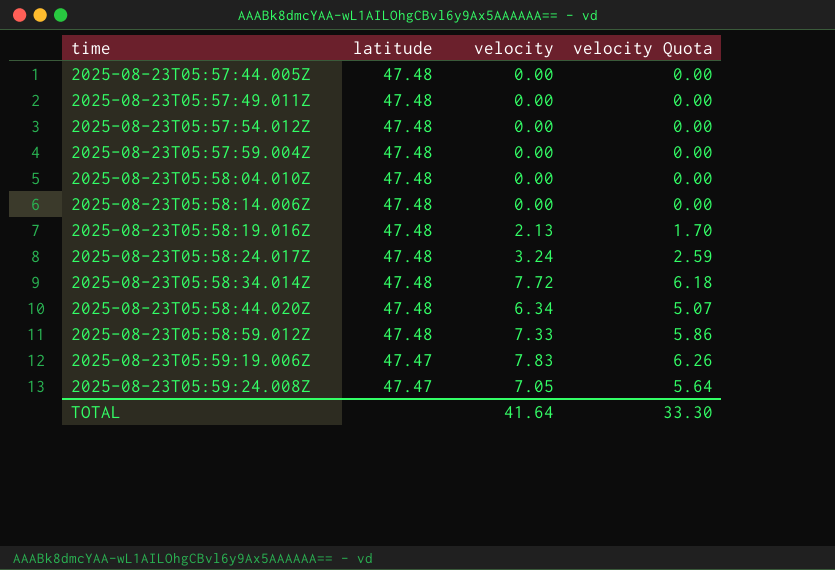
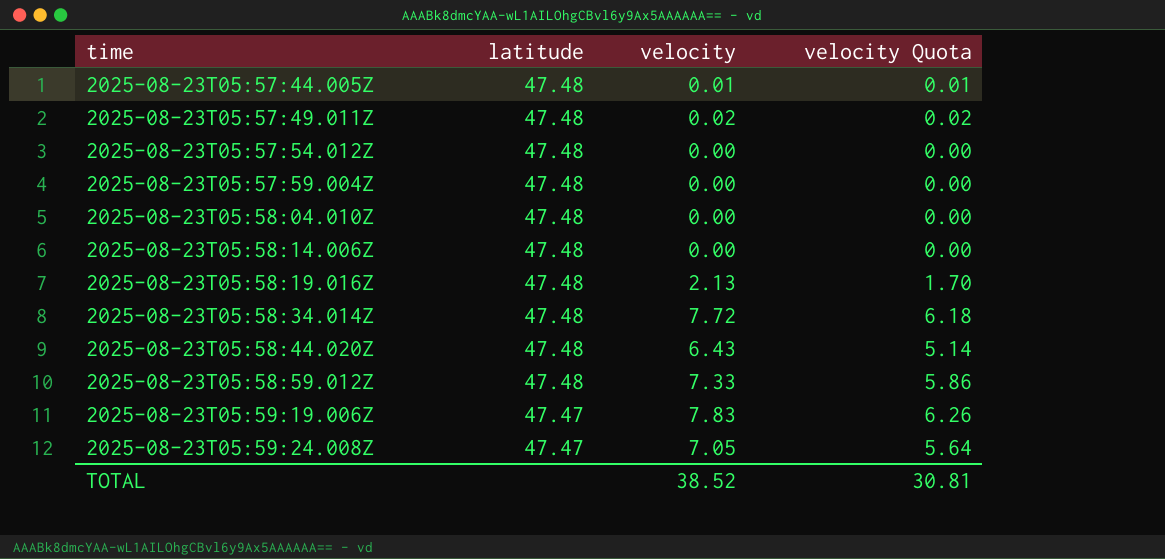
row 2025-08-23T05:58:24.017Z: 47.48 | 3.24 | 2.59 -> none
2025-08-23T05:57:44.005Z | velocity: 0.00 -> 0.01
2025-08-23T05:57:44.005Z | velocity Quota: 0.00 -> 0.01
2025-08-23T05:57:49.011Z | velocity: 0.00 -> 0.02
2025-08-23T05:57:49.011Z | velocity Quota: 0.00 -> 0.02
2025-08-23T05:58:44.020Z | velocity: 6.34 -> 6.43
2025-08-23T05:58:44.020Z | velocity Quota: 5.07 -> 5.14
TOTAL | velocity: 41.64 -> 38.52
TOTAL | velocity Quota: 33.30 -> 30.81

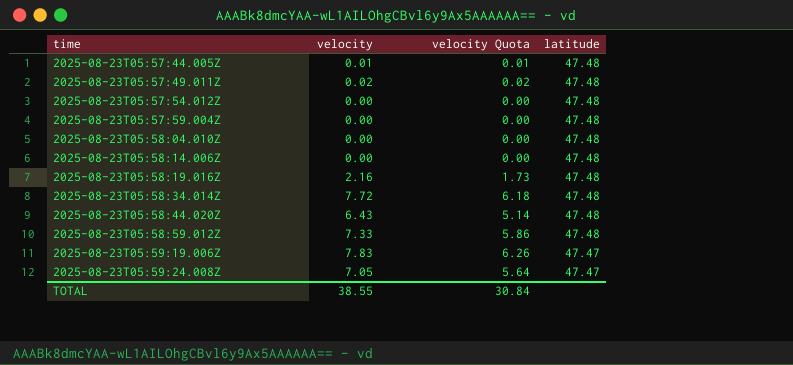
column latitude | position: 2 -> 4
2025-08-23T05:58:19.016Z | velocity: 2.13 -> 2.16
2025-08-23T05:58:19.016Z | velocity Quota: 1.70 -> 1.73
TOTAL | velocity: 38.52 -> 38.55
TOTAL | velocity Quota: 30.81 -> 30.84

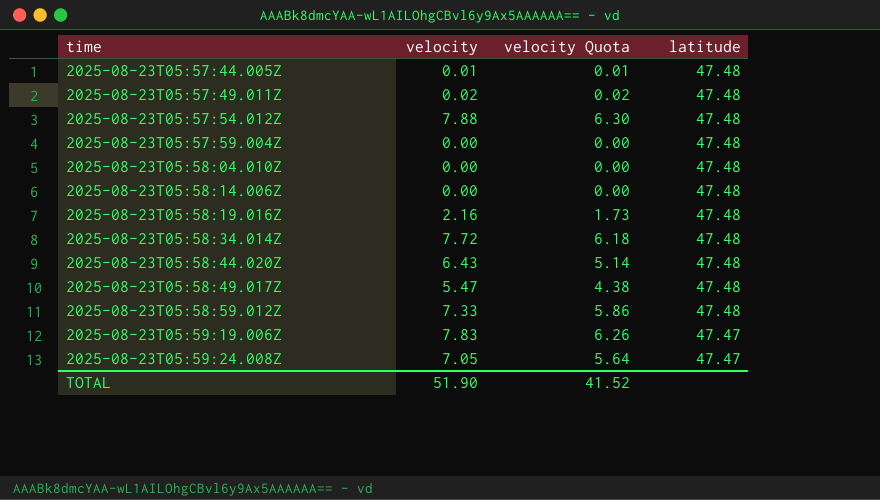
2025-08-23T05:57:54.012Z | velocity: 0.00 -> 7.88
2025-08-23T05:57:54.012Z | velocity Quota: 0.00 -> 6.30
row 2025-08-23T05:58:49.017Z: none -> 5.47 | 4.38 | 47.48
TOTAL | velocity: 38.55 -> 51.90
TOTAL | velocity Quota: 30.84 -> 41.52

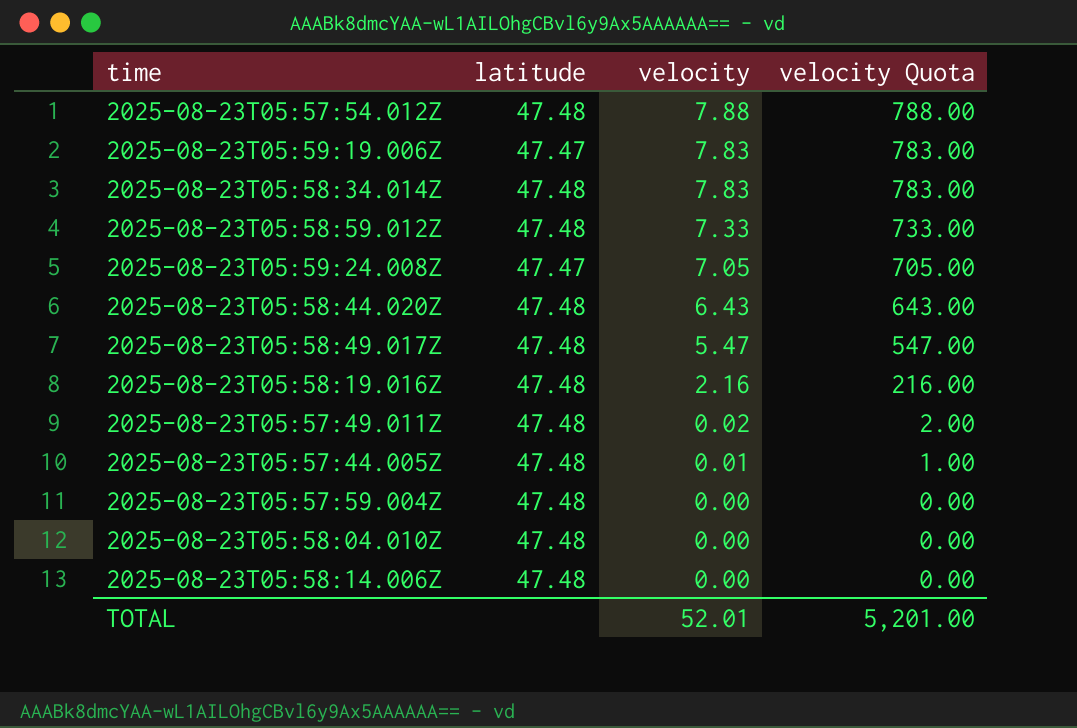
row order: time ascending -> velocity descending
column latitude | position: 4 -> 2
column velocity Quota | formula: [velocity] * 0.8 -> [velocity] * 100
2025-08-23T05:58:34.014Z | velocity: 7.72 -> 7.83
TOTAL | velocity: 51.90 -> 52.01
TOTAL | velocity Quota: 41.52 -> 5,201.00

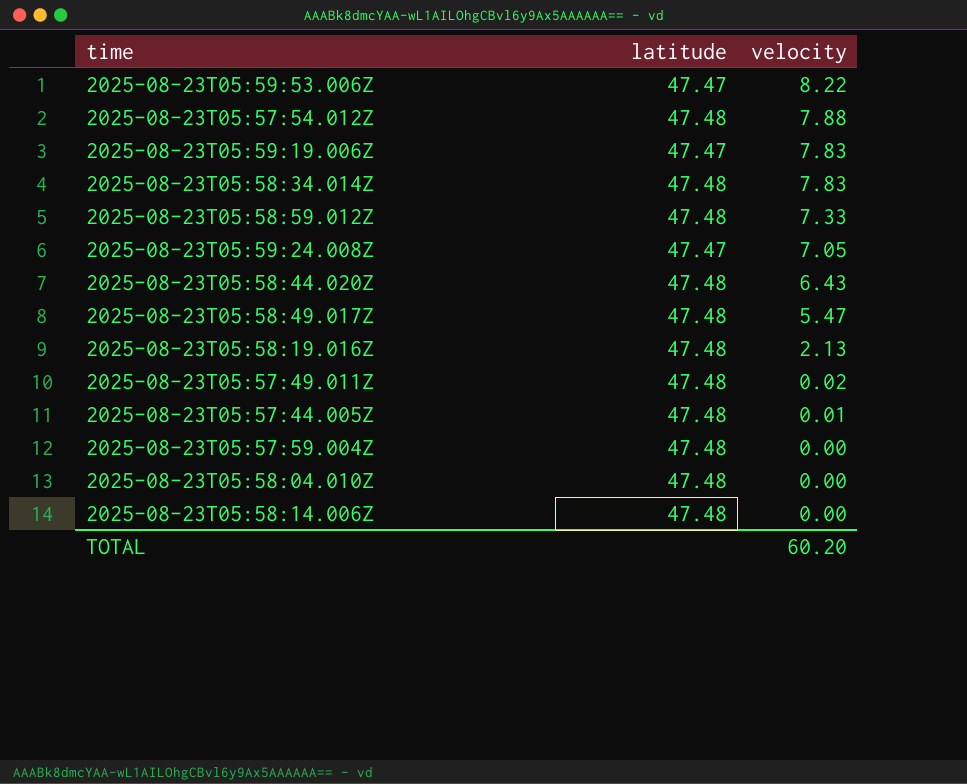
column velocity Quota | formula: [velocity] * 100 -> none
row 2025-08-23T05:59:53.006Z: none -> 47.47 | 8.22
2025-08-23T05:58:19.016Z | velocity: 2.16 -> 2.13
TOTAL | velocity: 52.01 -> 60.20

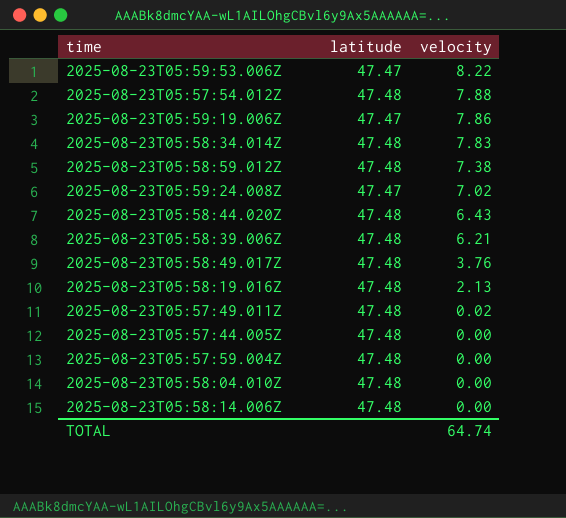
2025-08-23T05:59:19.006Z | velocity: 7.83 -> 7.86
2025-08-23T05:58:59.012Z | velocity: 7.33 -> 7.38
2025-08-23T05:59:24.008Z | velocity: 7.05 -> 7.02
row 2025-08-23T05:58:39.006Z: none -> 47.48 | 6.21
2025-08-23T05:58:49.017Z | velocity: 5.47 -> 3.76
2025-08-23T05:57:44.005Z | velocity: 0.01 -> 0.00
TOTAL | velocity: 60.20 -> 64.74

